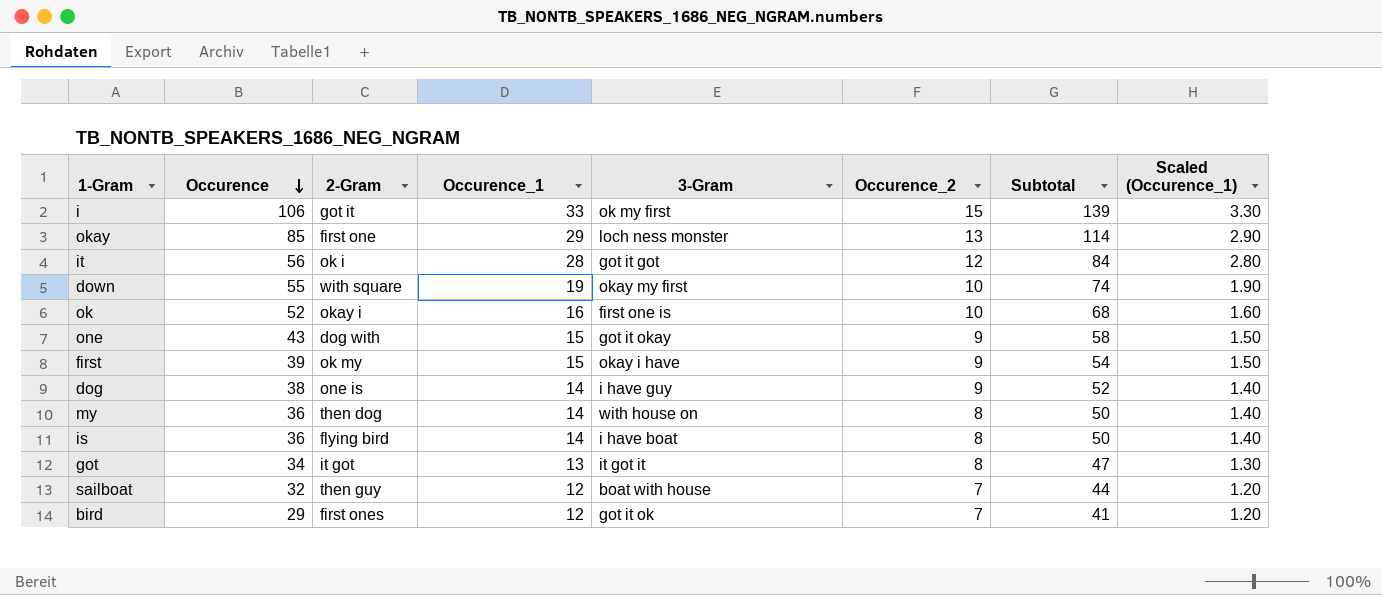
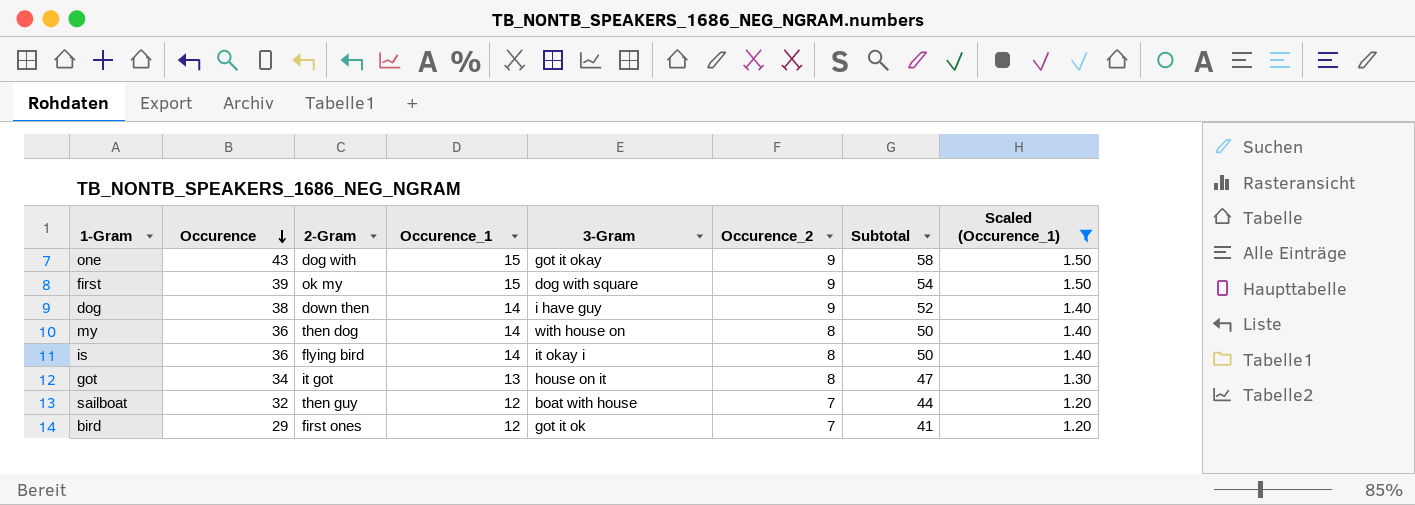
filter: none -> Scaled (Occurence_1) <= 1.50
first | 3-Gram: okay i have -> dog with square
dog | 2-Gram: one is -> down then
is | 3-Gram: i have boat -> it okay i
got | 3-Gram: it got it -> house on it

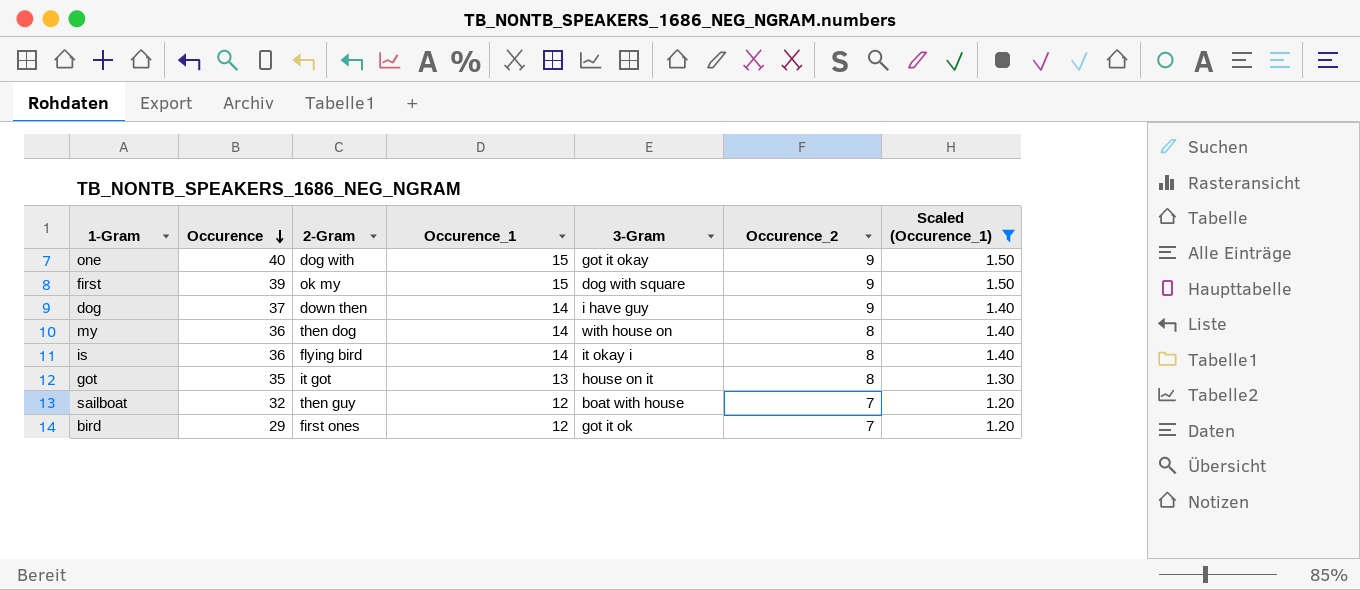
column Subtotal | formula: [Occurence] + [Occurence_1] -> none
one | Occurence: 43 -> 40
dog | Occurence: 38 -> 37
got | Occurence: 34 -> 35

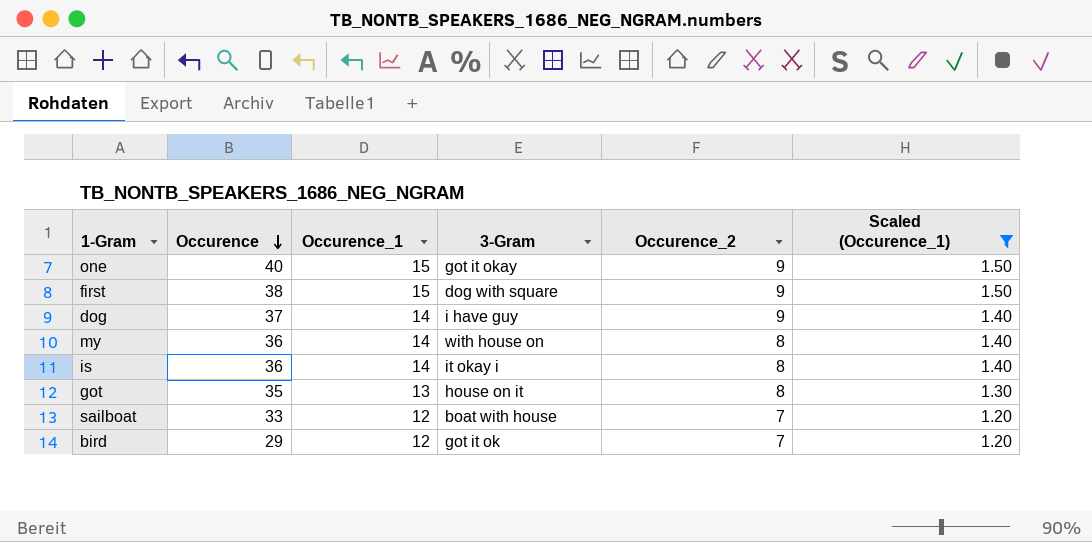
column 2-Gram | position: 3 -> none
first | Occurence: 39 -> 38
sailboat | Occurence: 32 -> 33

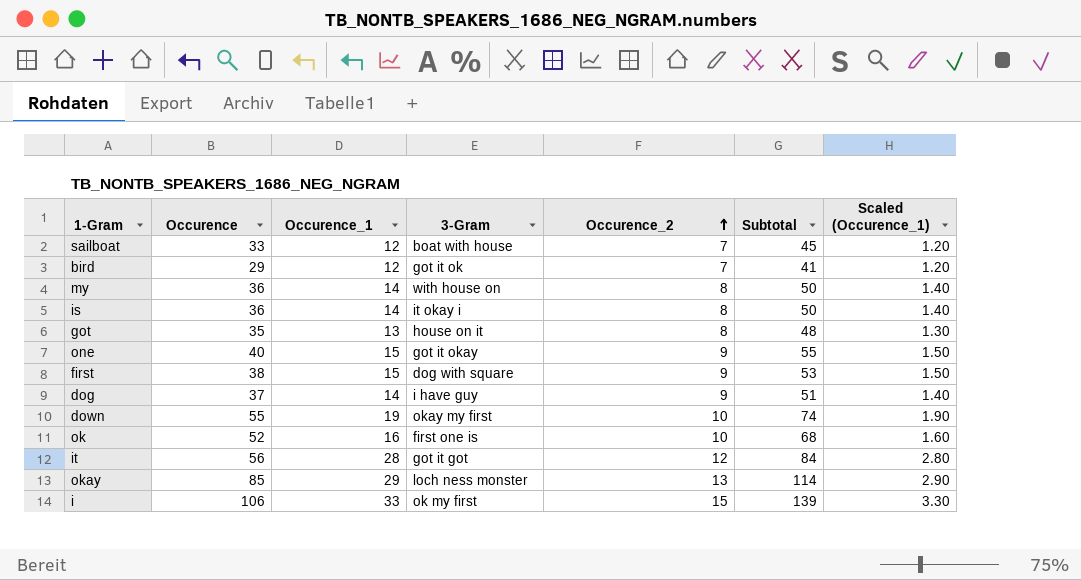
filter: Scaled (Occurence_1) <= 1.50 -> none
row order: Occurence descending -> Occurence_2 ascending
column Subtotal | formula: none -> [Occurence] + [Occurence_1]

